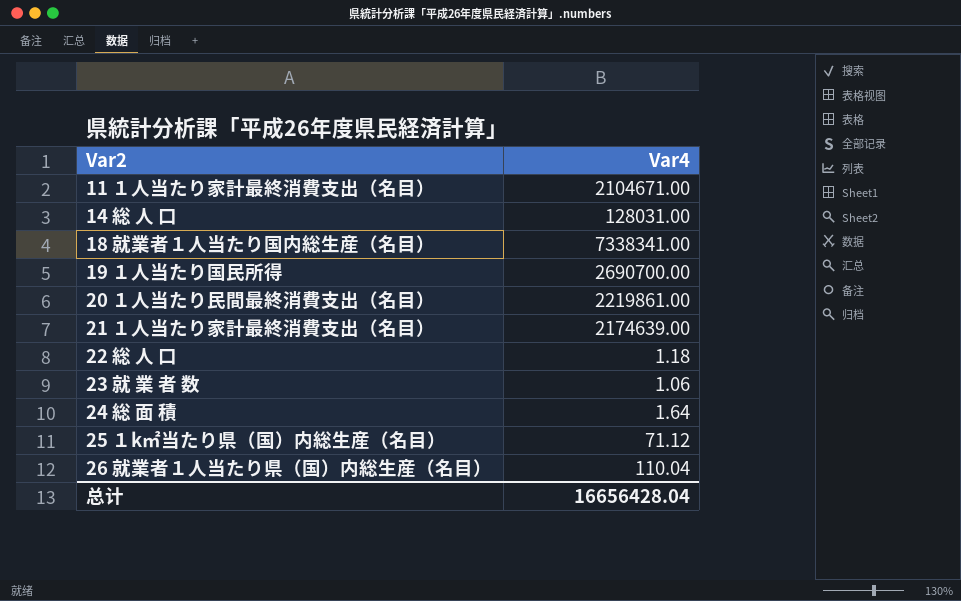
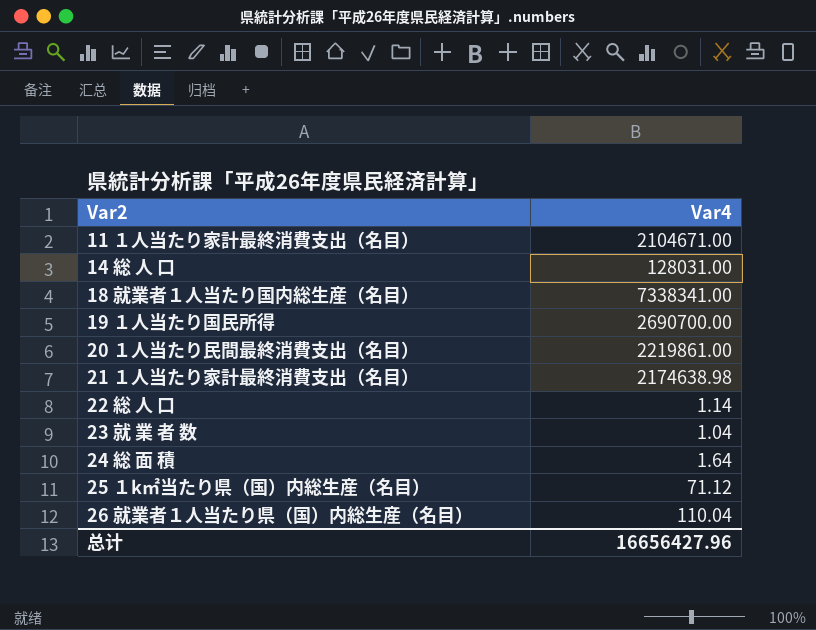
21 １人当たり家計最終消費支出（名目） | Var4: 2174639.00 -> 2174638.98
22 総 人 口 | Var4: 1.18 -> 1.14
23 就 業 者 数 | Var4: 1.06 -> 1.04
总计 | Var4: 16656428.04 -> 16656427.96

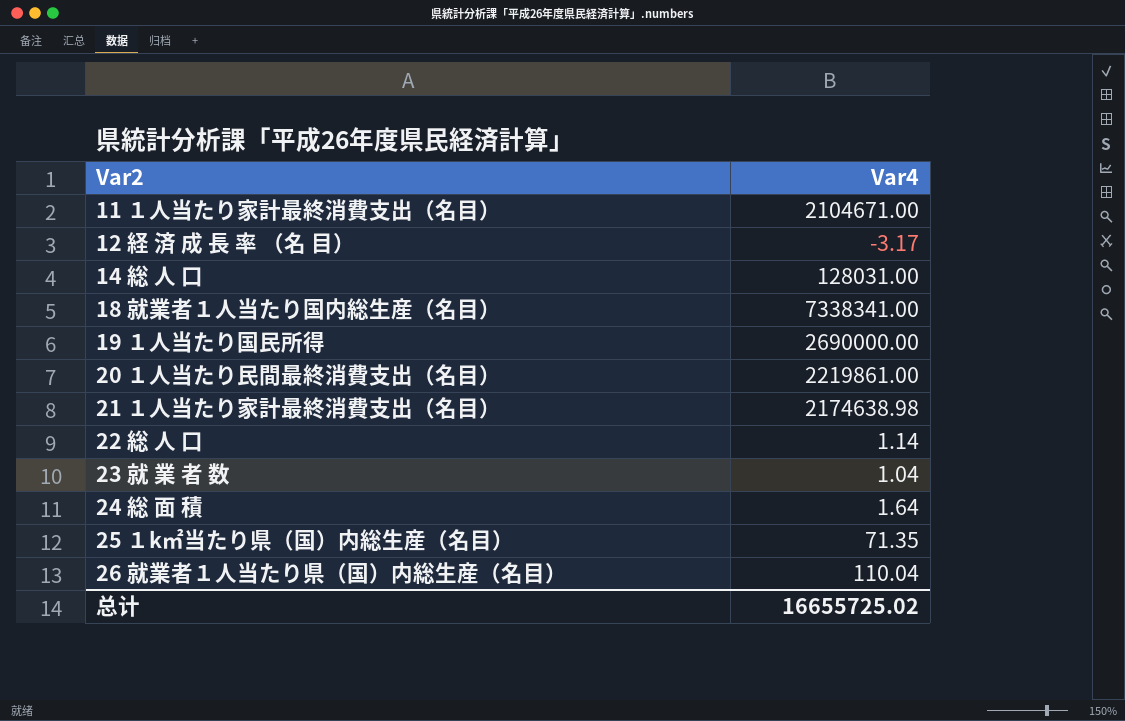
row 12 経 済 成 長 率 （名 目）: none -> -3.17
19 １人当たり国民所得 | Var4: 2690700.00 -> 2690000.00
25 １k㎡当たり県（国）内総生産（名目） | Var4: 71.12 -> 71.35
总计 | Var4: 16656427.96 -> 16655725.02

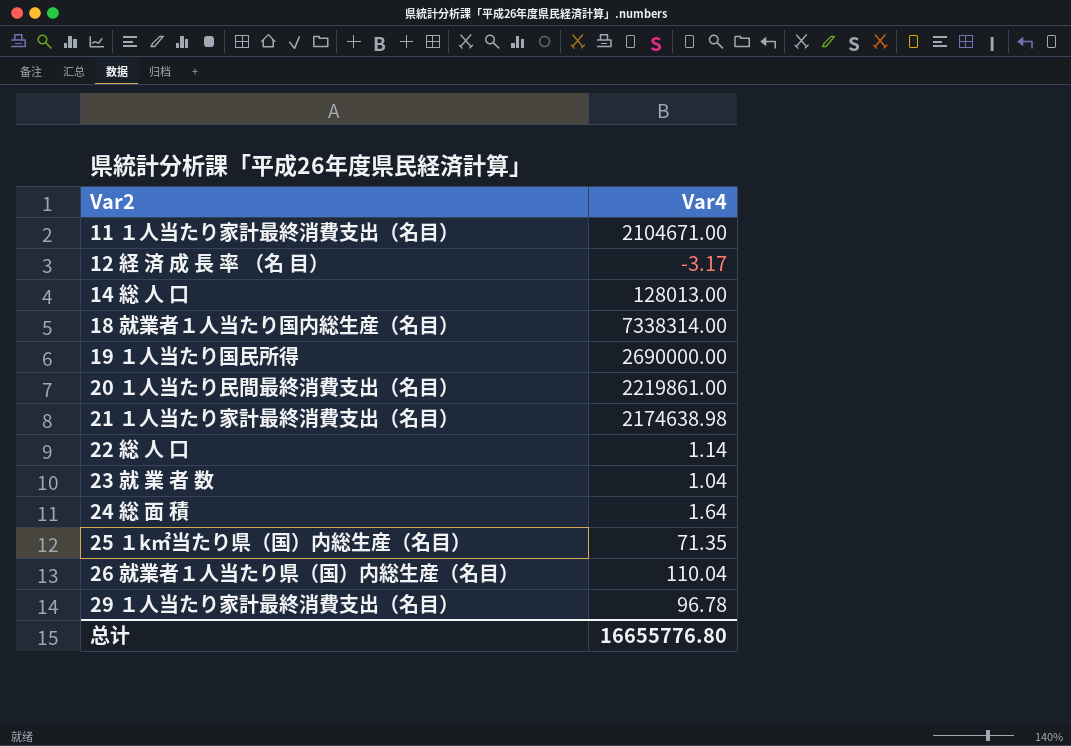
14 総 人 口 | Var4: 128031.00 -> 128013.00
18 就業者１人当たり国内総生産（名目） | Var4: 7338341.00 -> 7338314.00
row 29 １人当たり家計最終消費支出（名目）: none -> 96.78
总计 | Var4: 16655725.02 -> 16655776.80

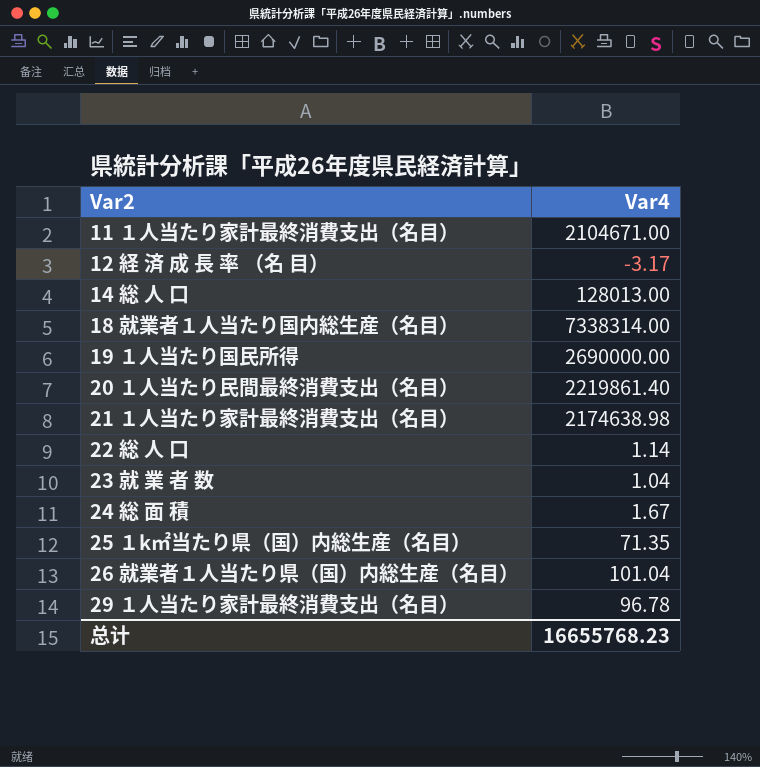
20 １人当たり民間最終消費支出（名目） | Var4: 2219861.00 -> 2219861.40
24 総 面 積 | Var4: 1.64 -> 1.67
26 就業者１人当たり県（国）内総生産（名目） | Var4: 110.04 -> 101.04
总计 | Var4: 16655776.80 -> 16655768.23

